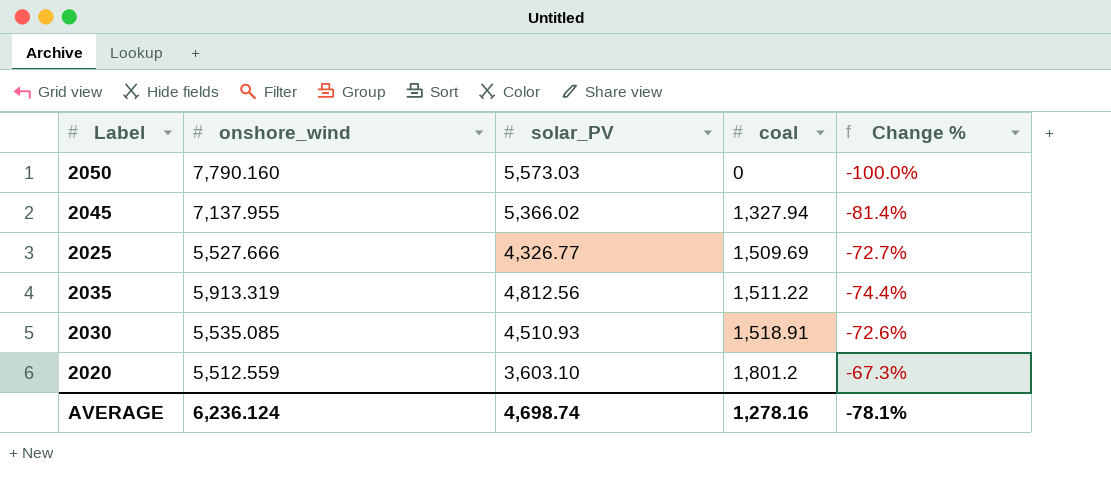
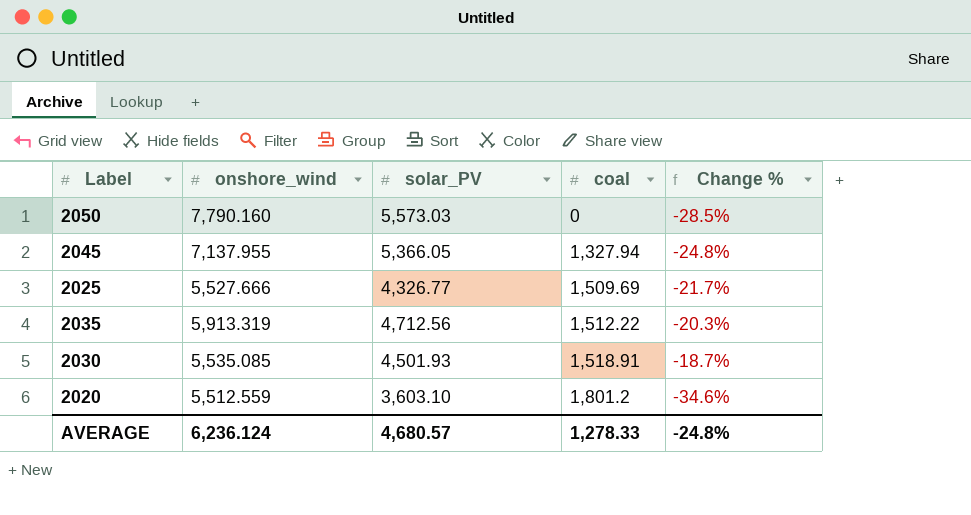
column Change % | formula: ([coal] - [onshore_wind]) / [onshore_wind] -> ([solar_PV] - [onshore_wind]) / [onshore_wind]
2045 | solar_PV: 5,366.02 -> 5,366.05
2035 | solar_PV: 4,812.56 -> 4,712.56
2035 | coal: 1,511.22 -> 1,512.22
2030 | solar_PV: 4,510.93 -> 4,501.93
AVERAGE | solar_PV: 4,698.74 -> 4,680.57
AVERAGE | coal: 1,278.16 -> 1,278.33
AVERAGE | Change %: -78.1% -> -24.8%

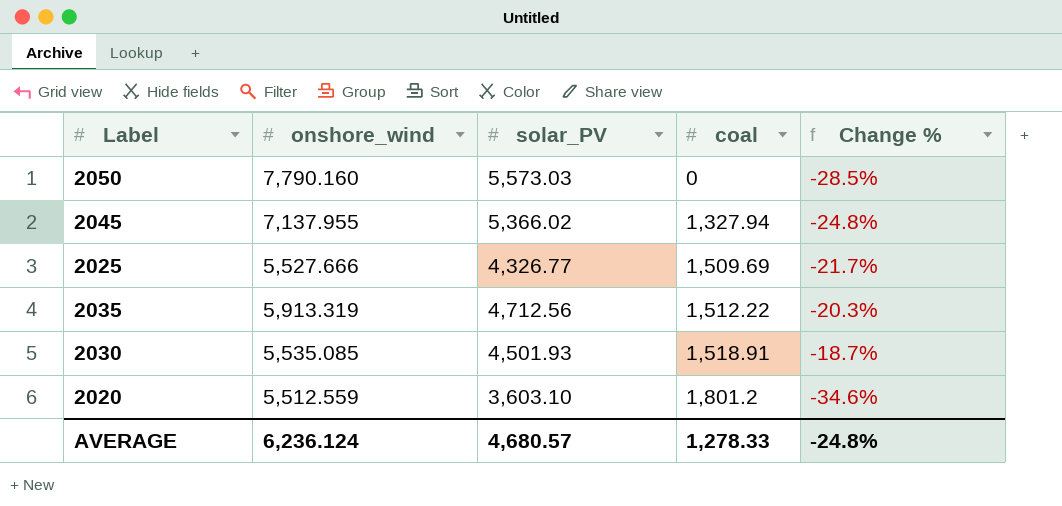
2045 | solar_PV: 5,366.05 -> 5,366.02

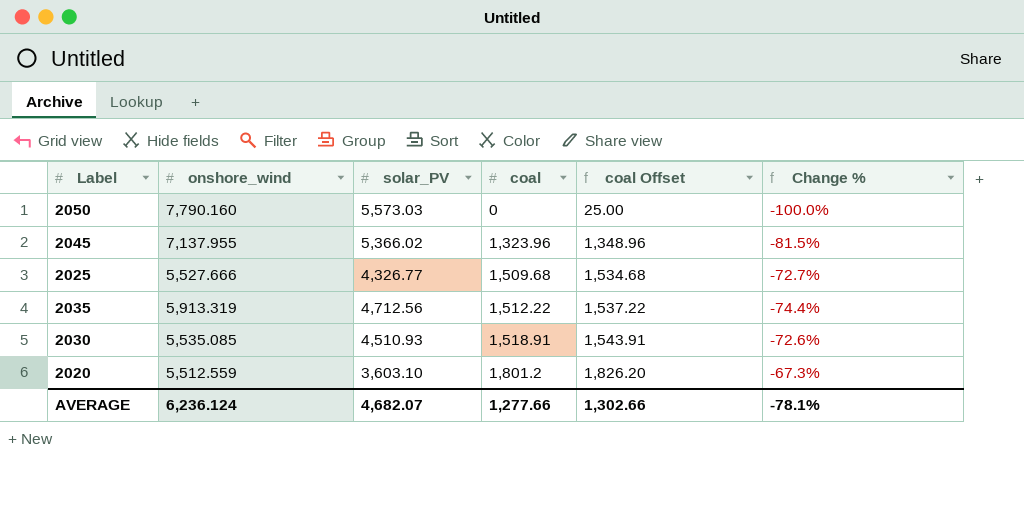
column coal Offset | formula: none -> [coal] + 25
column Change % | formula: ([solar_PV] - [onshore_wind]) / [onshore_wind] -> ([coal] - [onshore_wind]) / [onshore_wind]
2045 | coal: 1,327.94 -> 1,323.96
2025 | coal: 1,509.69 -> 1,509.68
2030 | solar_PV: 4,501.93 -> 4,510.93
AVERAGE | solar_PV: 4,680.57 -> 4,682.07
AVERAGE | coal: 1,278.33 -> 1,277.66
AVERAGE | Change %: -24.8% -> -78.1%

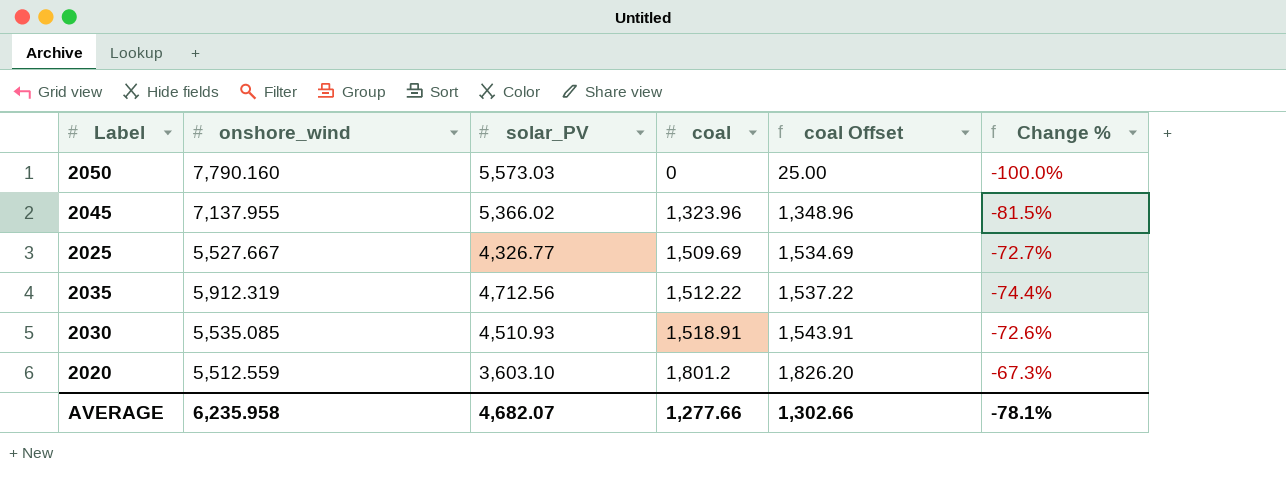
2025 | onshore_wind: 5,527.666 -> 5,527.667
2025 | coal: 1,509.68 -> 1,509.69
2025 | coal Offset: 1,534.68 -> 1,534.69
2035 | onshore_wind: 5,913.319 -> 5,912.319
AVERAGE | onshore_wind: 6,236.124 -> 6,235.958

